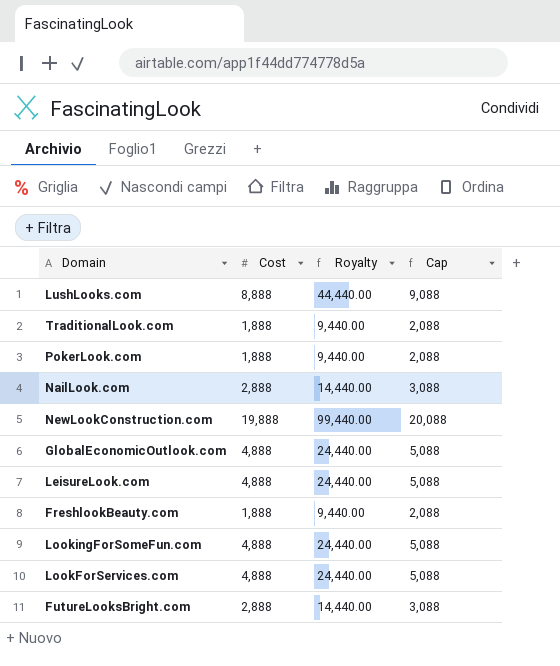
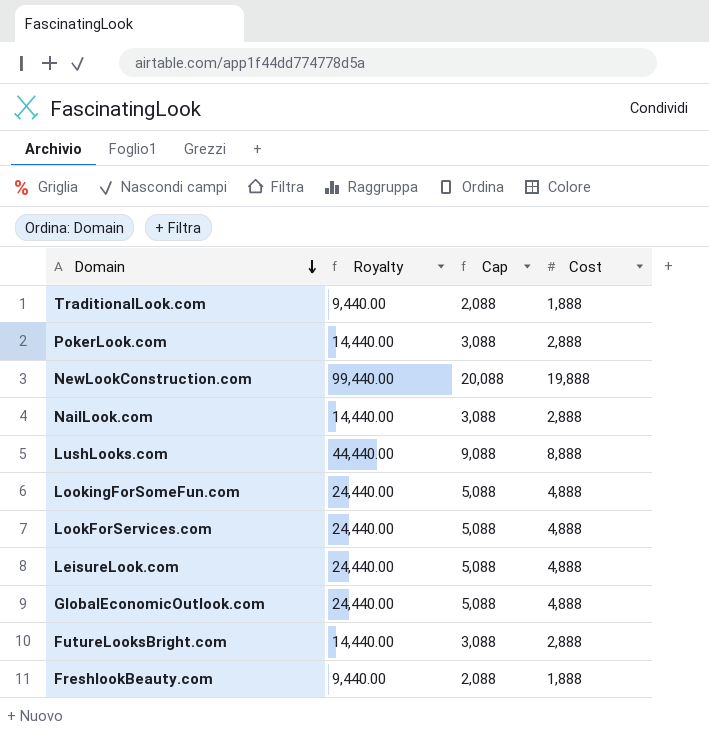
row order: none -> Domain descending
column Cost | position: 2 -> 4
PokerLook.com | Royalty: 9,440.00 -> 14,440.00
PokerLook.com | Cap: 2,088 -> 3,088
PokerLook.com | Cost: 1,888 -> 2,888

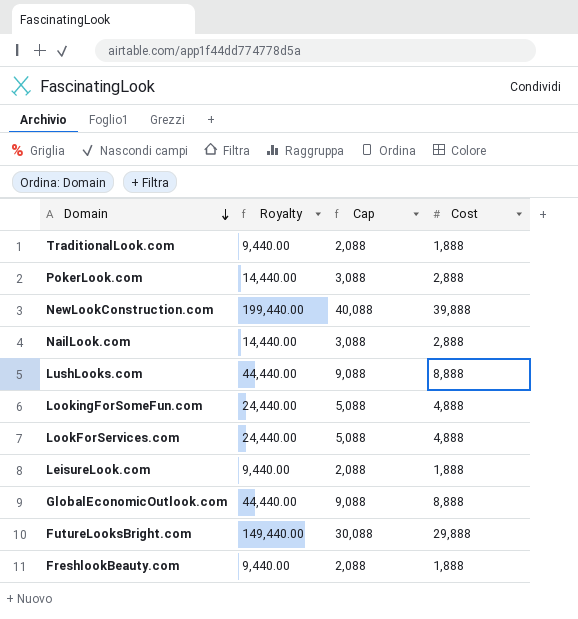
NewLookConstruction.com | Royalty: 99,440.00 -> 199,440.00
NewLookConstruction.com | Cap: 20,088 -> 40,088
NewLookConstruction.com | Cost: 19,888 -> 39,888
LeisureLook.com | Royalty: 24,440.00 -> 9,440.00
LeisureLook.com | Cap: 5,088 -> 2,088
LeisureLook.com | Cost: 4,888 -> 1,888
GlobalEconomicOutlook.com | Royalty: 24,440.00 -> 44,440.00
GlobalEconomicOutlook.com | Cap: 5,088 -> 9,088
GlobalEconomicOutlook.com | Cost: 4,888 -> 8,888
FutureLooksBright.com | Royalty: 14,440.00 -> 149,440.00
FutureLooksBright.com | Cap: 3,088 -> 30,088
FutureLooksBright.com | Cost: 2,888 -> 29,888

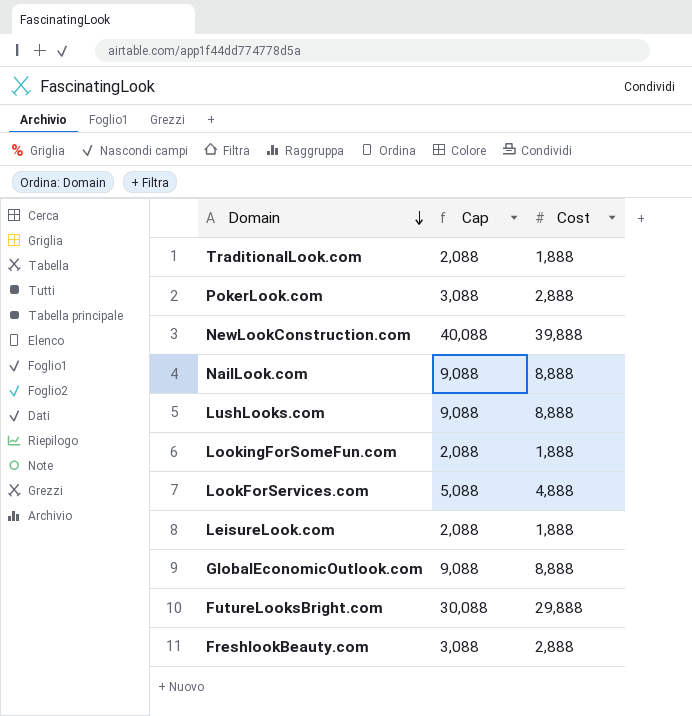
column Royalty | formula: [Cost] * 5 -> none
NailLook.com | Cap: 3,088 -> 9,088
NailLook.com | Cost: 2,888 -> 8,888
LookingForSomeFun.com | Cap: 5,088 -> 2,088
LookingForSomeFun.com | Cost: 4,888 -> 1,888
FreshlookBeauty.com | Cap: 2,088 -> 3,088
FreshlookBeauty.com | Cost: 1,888 -> 2,888

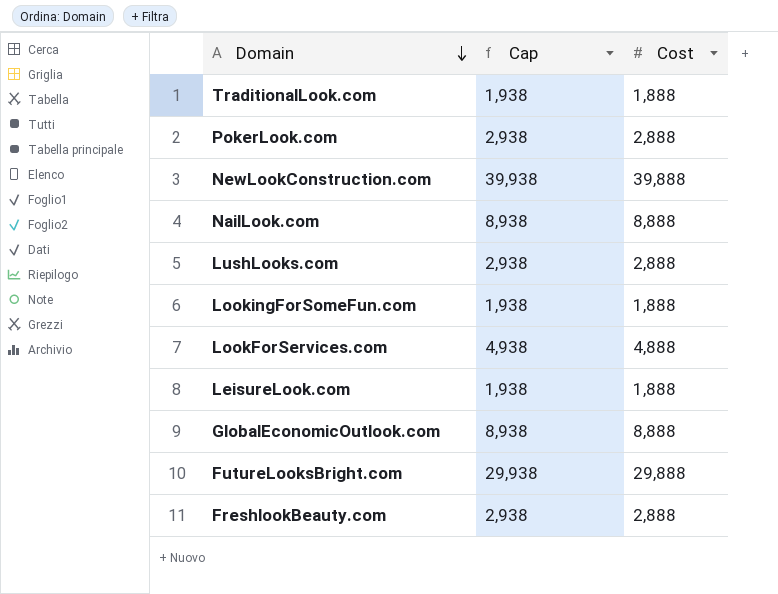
column Cap | formula: [Cost] + 200 -> [Cost] + 50
LushLooks.com | Cost: 8,888 -> 2,888

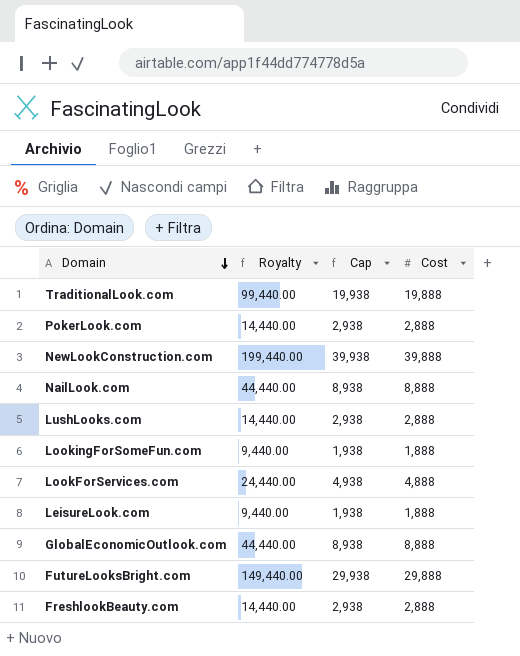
column Royalty | formula: none -> [Cost] * 5
TraditionalLook.com | Cap: 1,938 -> 19,938
TraditionalLook.com | Cost: 1,888 -> 19,888

